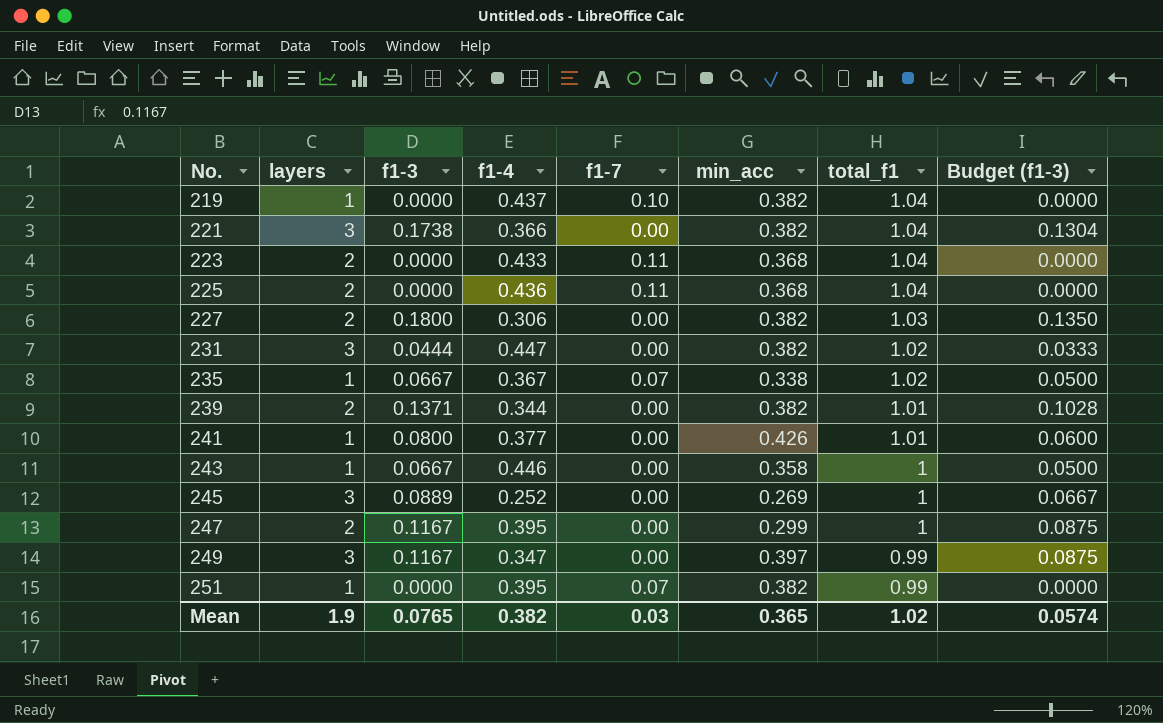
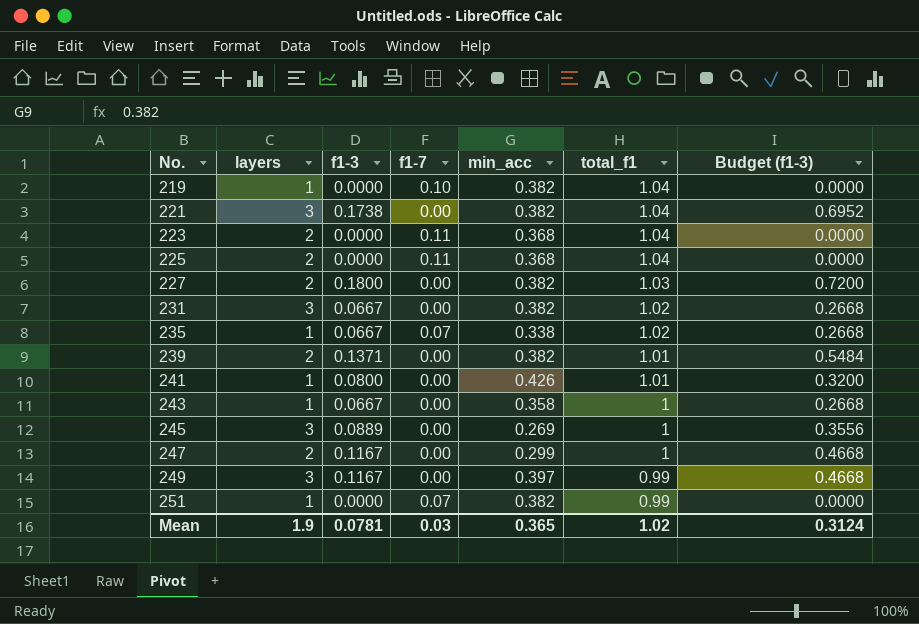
column f1-4 | position: 4 -> none
column Budget (f1-3) | formula: [f1-3] * 0.75 -> [f1-3] * 4
231 | f1-3: 0.0444 -> 0.0667
Mean | f1-3: 0.0765 -> 0.0781
Mean | Budget (f1-3): 0.0574 -> 0.3124

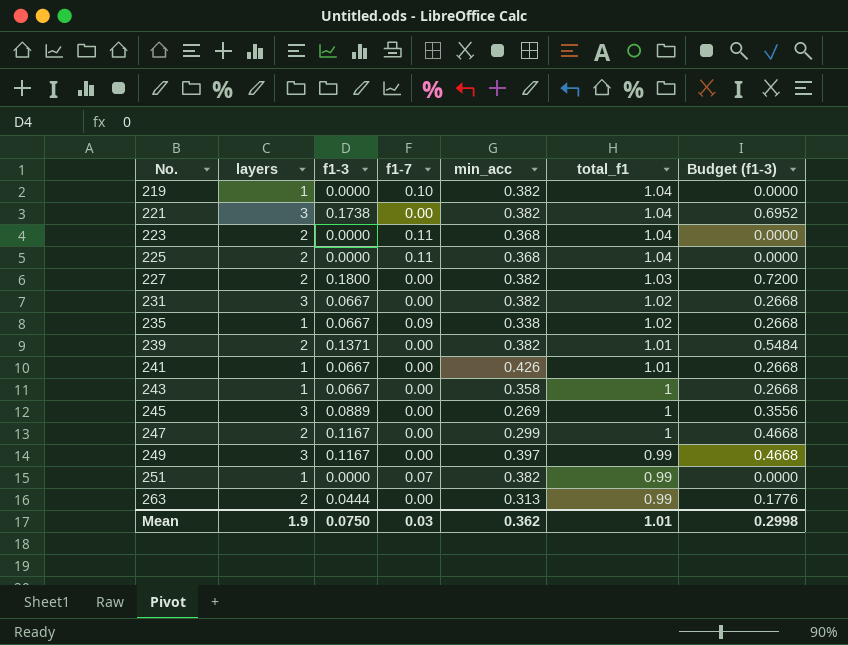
235 | f1-7: 0.07 -> 0.09
241 | f1-3: 0.0800 -> 0.0667
241 | Budget (f1-3): 0.3200 -> 0.2668
row 263: none -> 2 | 0.0444 | 0.00 | 0.313 | 0.99 | 0.1776
Mean | f1-3: 0.0781 -> 0.0750
Mean | min_acc: 0.365 -> 0.362
Mean | total_f1: 1.02 -> 1.01
Mean | Budget (f1-3): 0.3124 -> 0.2998

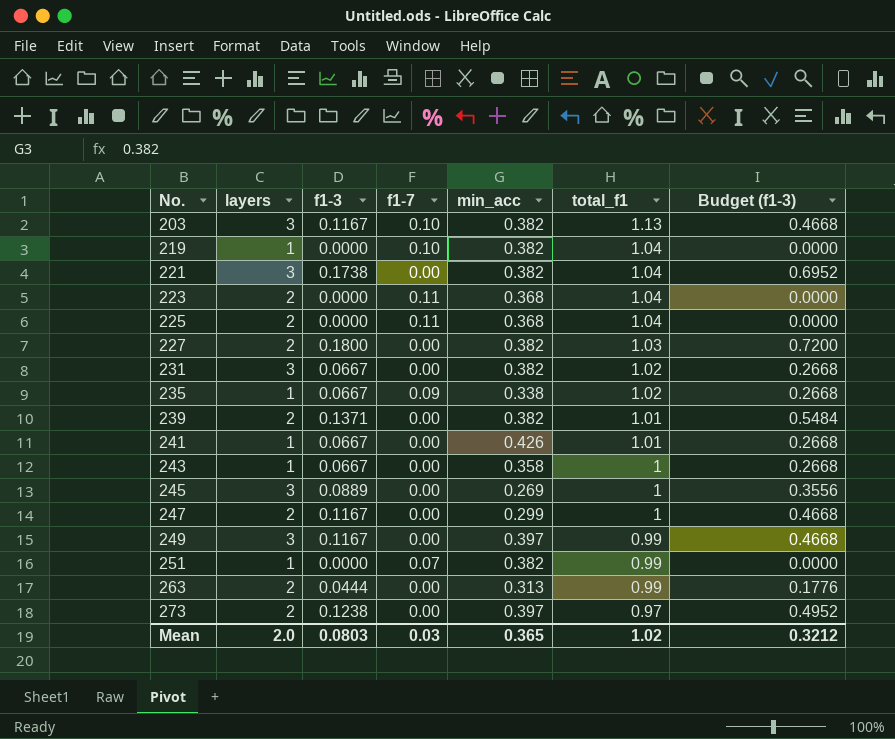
row 203: none -> 3 | 0.1167 | 0.10 | 0.382 | 1.13 | 0.4668
row 273: none -> 2 | 0.1238 | 0.00 | 0.397 | 0.97 | 0.4952
Mean | layers: 1.9 -> 2.0
Mean | f1-3: 0.0750 -> 0.0803
Mean | min_acc: 0.362 -> 0.365
Mean | total_f1: 1.01 -> 1.02
Mean | Budget (f1-3): 0.2998 -> 0.3212

